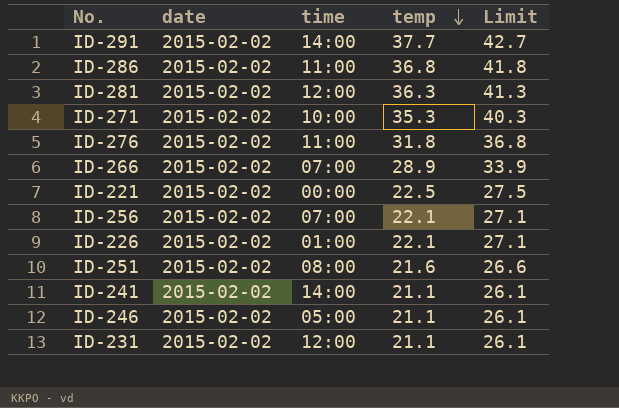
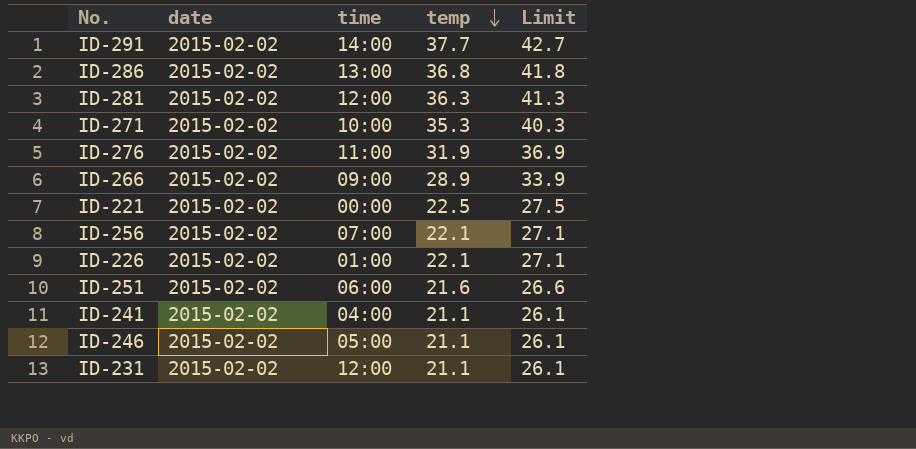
ID-286 | time: 11:00 -> 13:00
ID-276 | temp: 31.8 -> 31.9
ID-276 | Limit: 36.8 -> 36.9
ID-266 | time: 07:00 -> 09:00
ID-251 | time: 08:00 -> 06:00
ID-241 | time: 14:00 -> 04:00

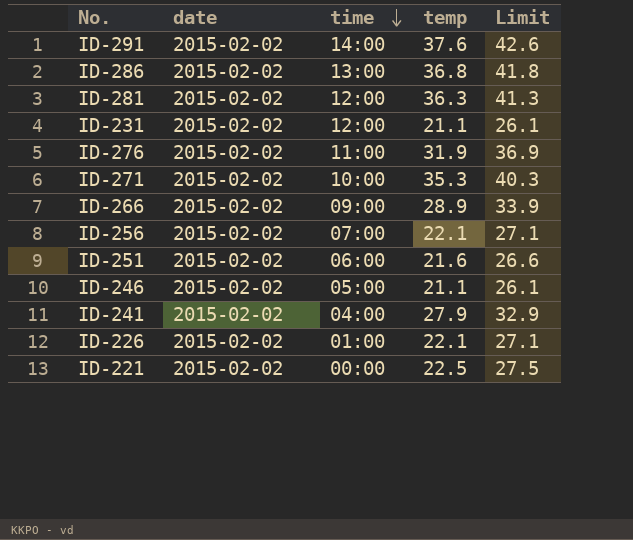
row order: temp descending -> time descending
ID-291 | temp: 37.7 -> 37.6
ID-291 | Limit: 42.7 -> 42.6
ID-241 | temp: 21.1 -> 27.9
ID-241 | Limit: 26.1 -> 32.9

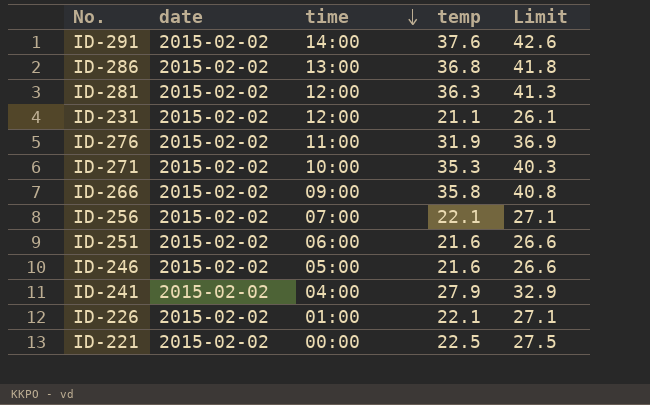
ID-266 | temp: 28.9 -> 35.8
ID-266 | Limit: 33.9 -> 40.8
ID-246 | temp: 21.1 -> 21.6
ID-246 | Limit: 26.1 -> 26.6

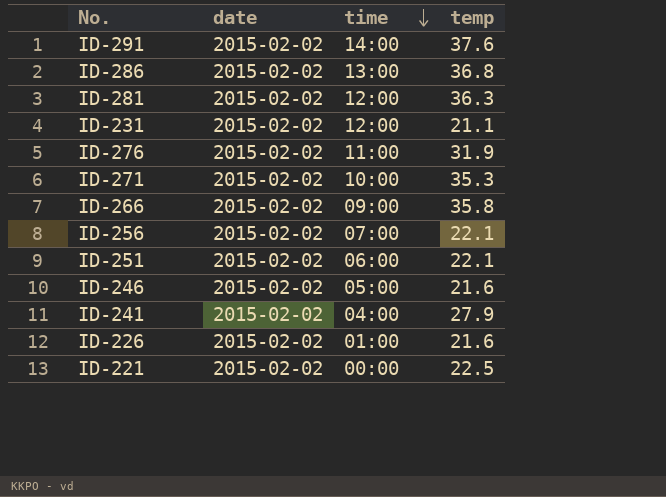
column Limit | formula: [temp] + 5 -> none
ID-251 | temp: 21.6 -> 22.1
ID-226 | temp: 22.1 -> 21.6

